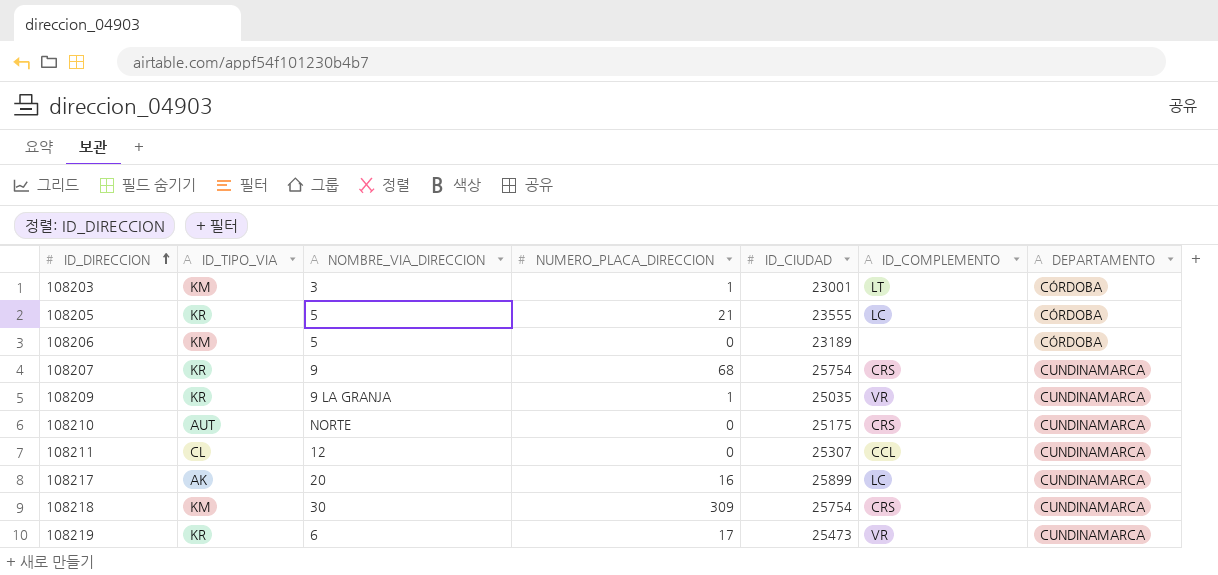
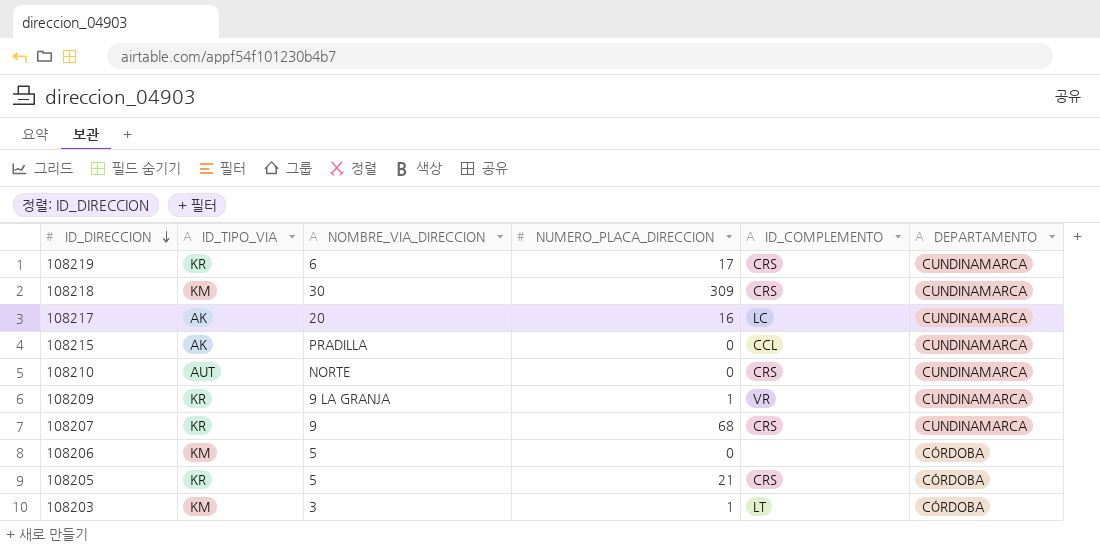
row order: ID_DIRECCION ascending -> ID_DIRECCION descending
column ID_CIUDAD | position: 5 -> none
row 108211: CL | 12 | 0 | 25307 | CCL | CUNDINAMARCA -> none
108219 | ID_COMPLEMENTO: VR -> CRS
row 108215: none -> AK | PRADILLA | 0 | CCL | CUNDINAMARCA
108205 | ID_COMPLEMENTO: LC -> CRS

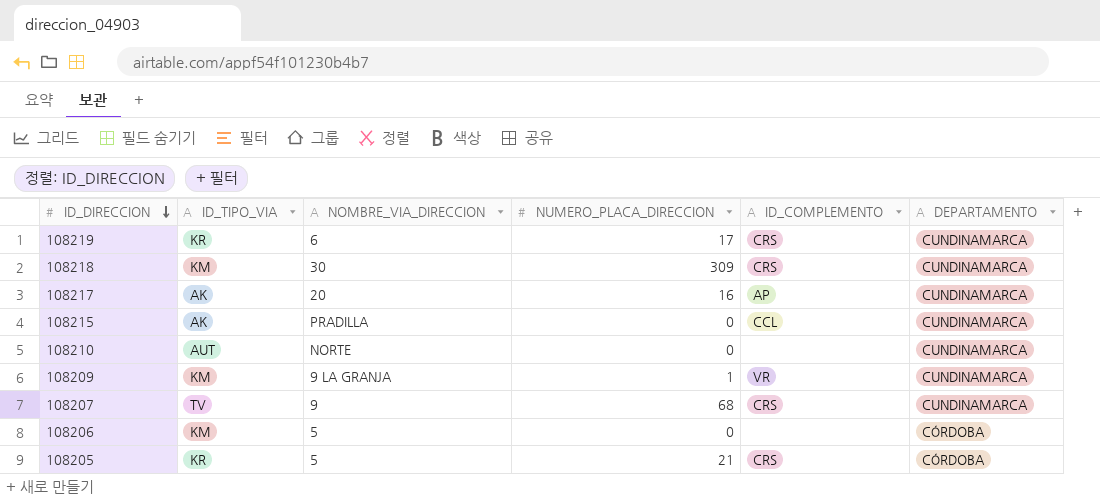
row 108203: KM | 3 | 1 | LT | CÓRDOBA -> none
108217 | ID_COMPLEMENTO: LC -> AP
108210 | ID_COMPLEMENTO: CRS -> none
108209 | ID_TIPO_VIA: KR -> KM
108207 | ID_TIPO_VIA: KR -> TV

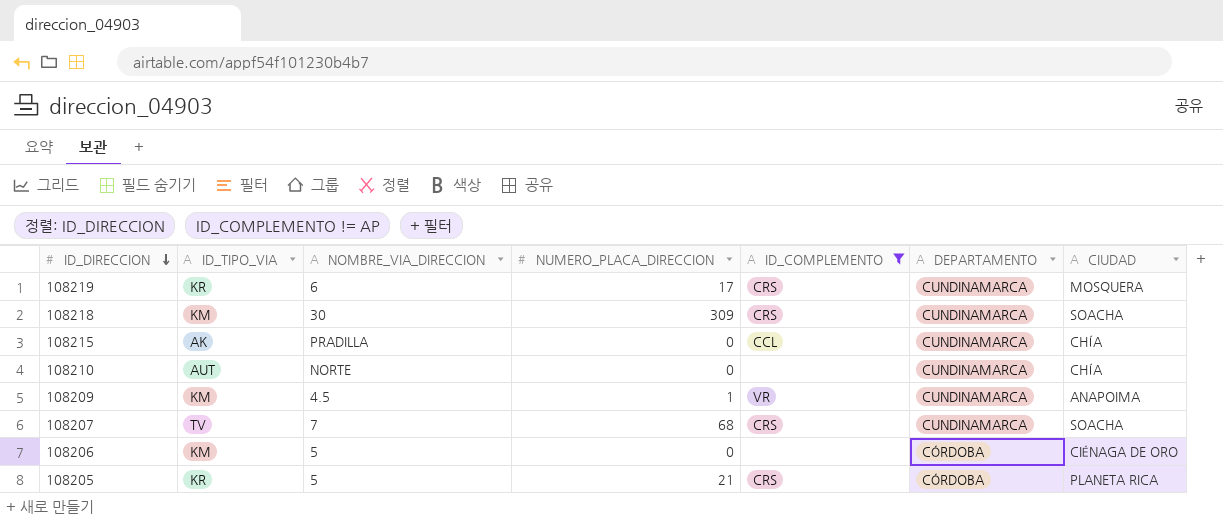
filter: none -> ID_COMPLEMENTO != AP
column CIUDAD | position: none -> 7
108209 | NOMBRE_VIA_DIRECCION: 9 LA GRANJA -> 4.5
108207 | NOMBRE_VIA_DIRECCION: 9 -> 7

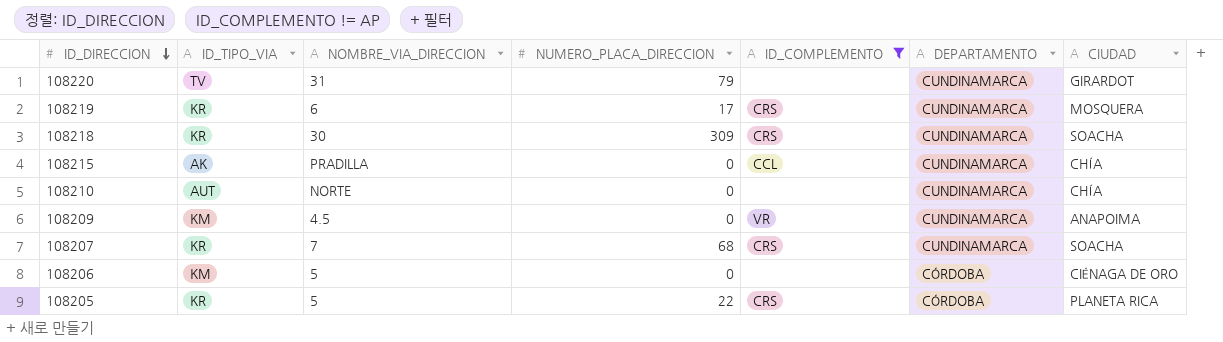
row 108220: none -> TV | 31 | 79 | none | CUNDINAMARCA | GIRARDOT
108218 | ID_TIPO_VIA: KM -> KR
108209 | NUMERO_PLACA_DIRECCION: 1 -> 0
108207 | ID_TIPO_VIA: TV -> KR
108205 | NUMERO_PLACA_DIRECCION: 21 -> 22

